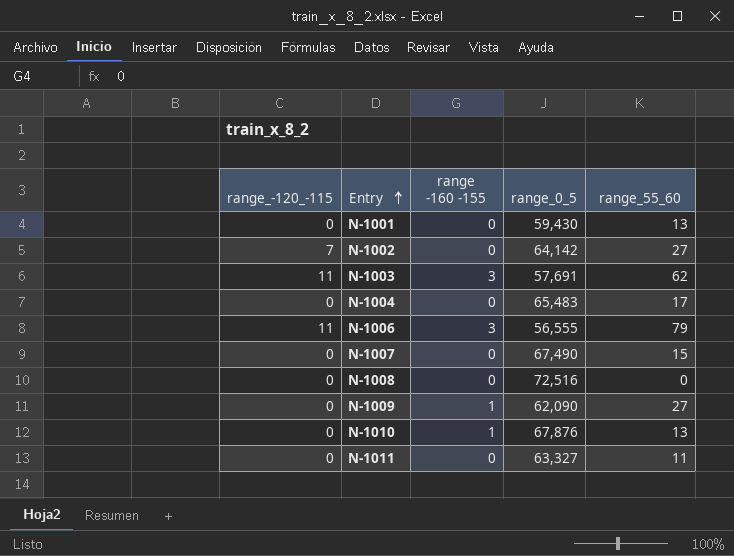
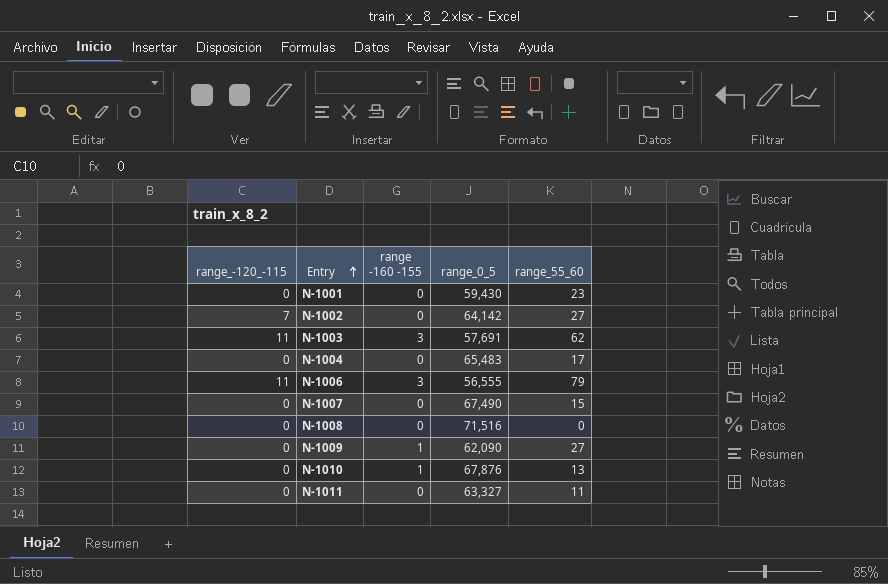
N-1001 | range_55_60: 13 -> 23
N-1008 | range_0_5: 72,516 -> 71,516

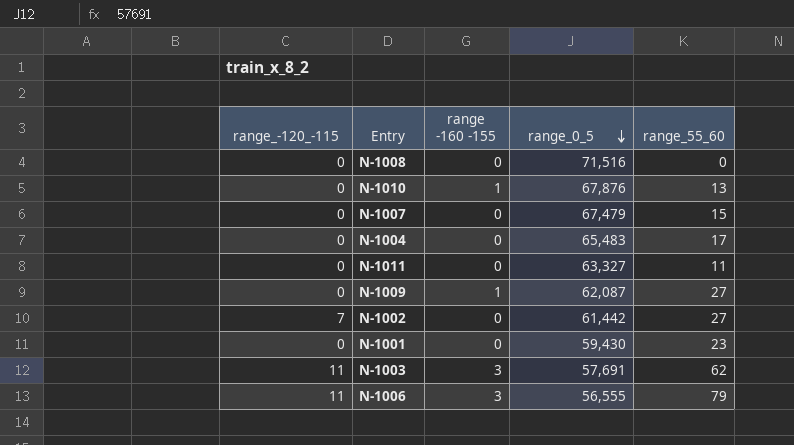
row order: Entry ascending -> range_0_5 descending
N-1007 | range_0_5: 67,490 -> 67,479
N-1009 | range_0_5: 62,090 -> 62,087
N-1002 | range_0_5: 64,142 -> 61,442

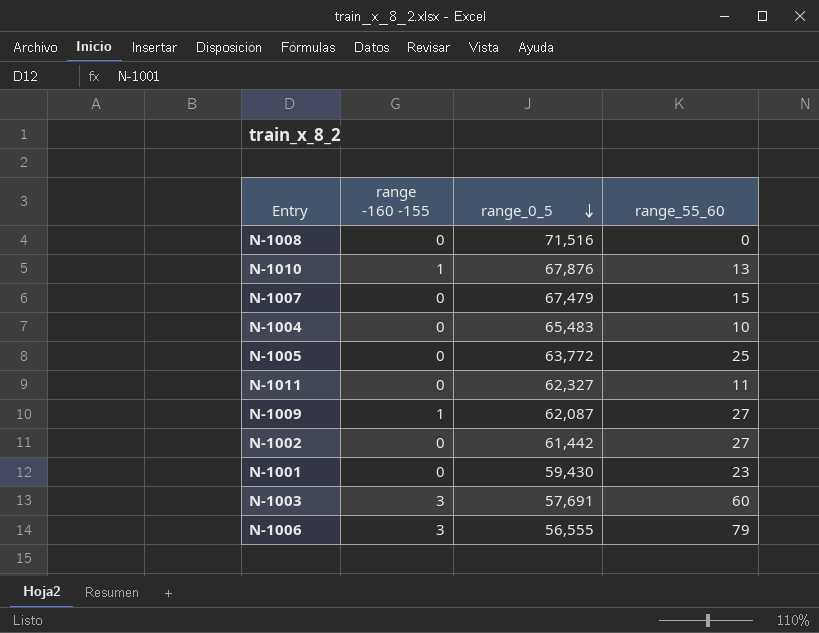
column range_-120_-115 | position: 1 -> none
N-1004 | range_55_60: 17 -> 10
row N-1005: none -> 0 | 63,772 | 25
N-1011 | range_0_5: 63,327 -> 62,327
N-1003 | range_55_60: 62 -> 60

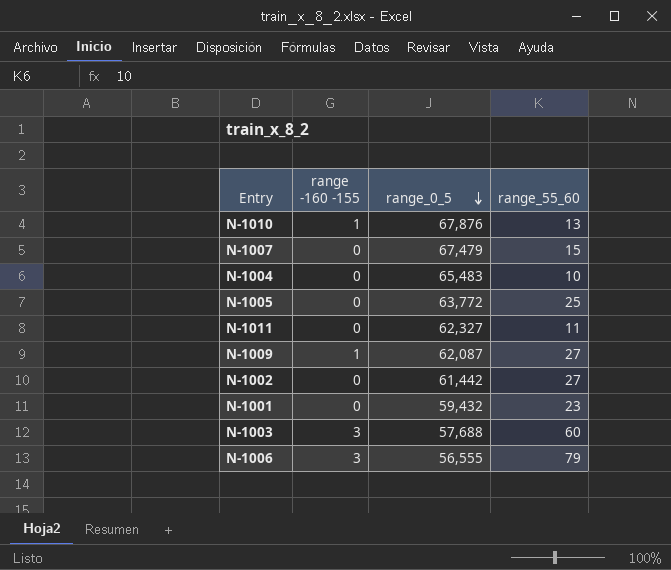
row N-1008: 0 | 71,516 | 0 -> none
N-1001 | range_0_5: 59,430 -> 59,432
N-1003 | range_0_5: 57,691 -> 57,688

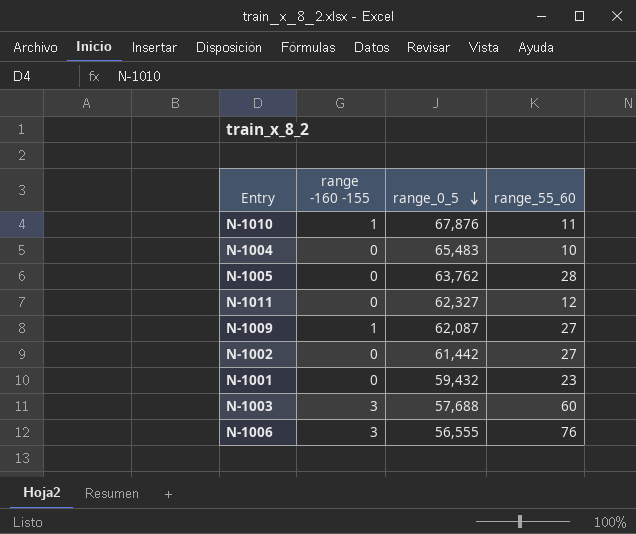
row N-1007: 0 | 67,479 | 15 -> none
N-1010 | range_55_60: 13 -> 11
N-1005 | range_0_5: 63,772 -> 63,762
N-1005 | range_55_60: 25 -> 28
N-1011 | range_55_60: 11 -> 12
N-1006 | range_55_60: 79 -> 76

